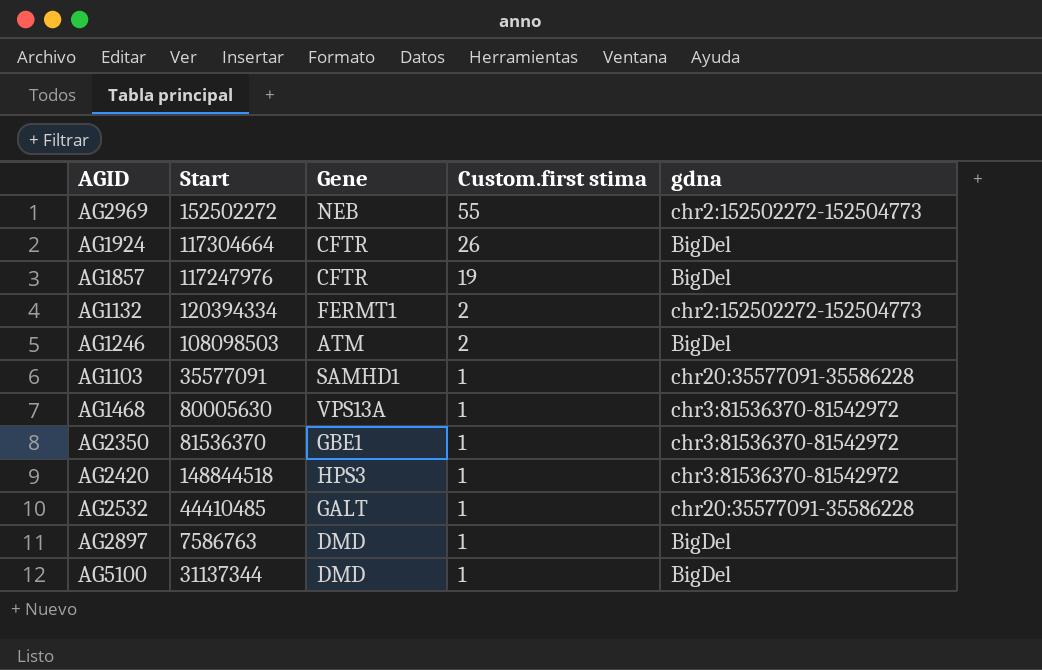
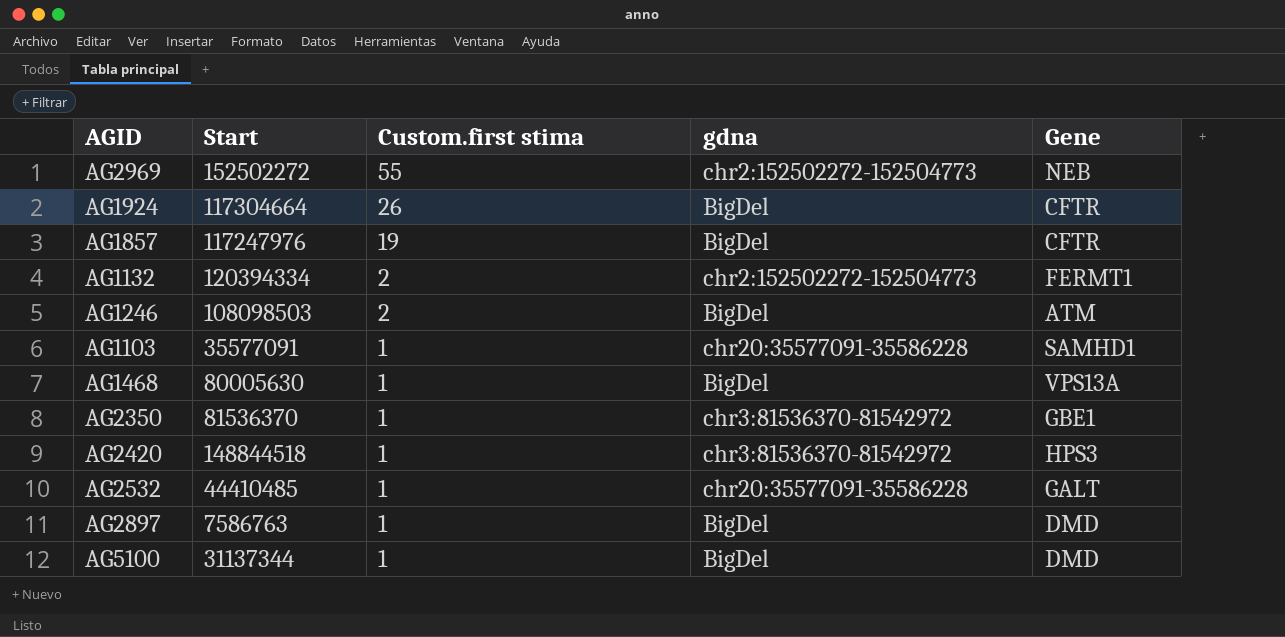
column Gene | position: 3 -> 5
AG1468 | gdna: chr3:81536370-81542972 -> BigDel

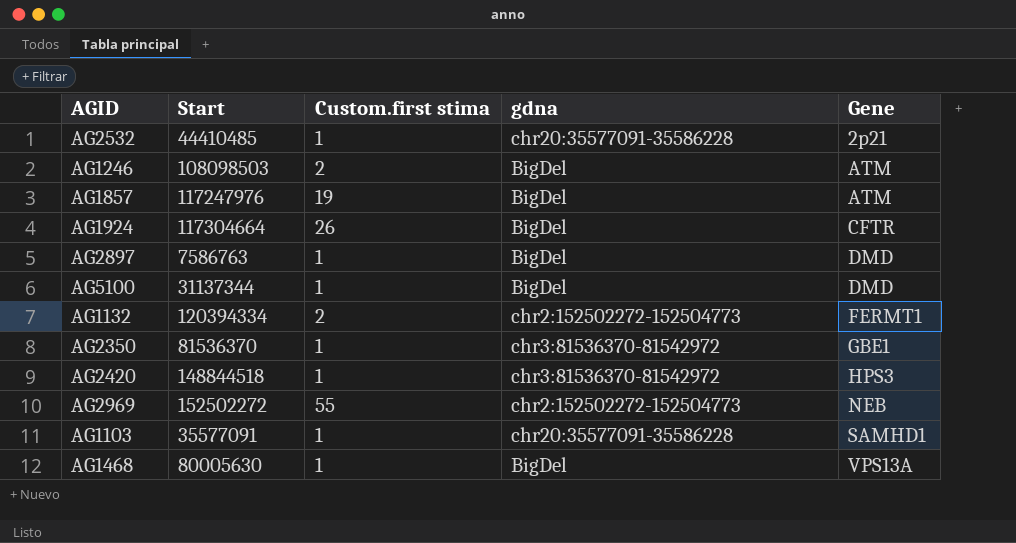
row order: Custom.first stima descending -> Gene ascending
AG2532 | Gene: GALT -> 2p21
AG1857 | Gene: CFTR -> ATM

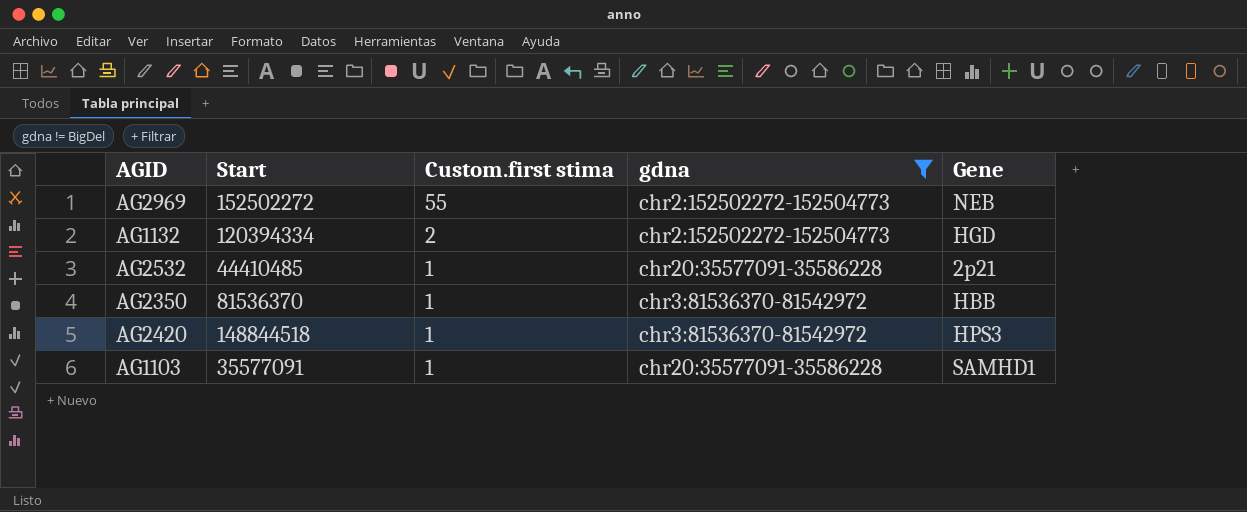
filter: none -> gdna != BigDel
row order: Gene ascending -> Custom.first stima descending
AG1132 | Gene: FERMT1 -> HGD
AG2350 | Gene: GBE1 -> HBB

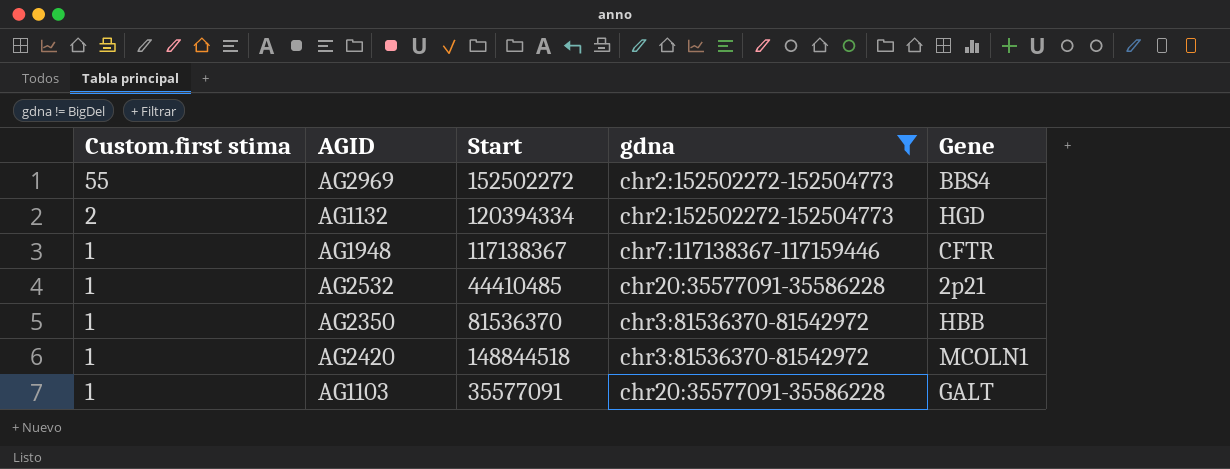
column Custom.first stima | position: 3 -> 1
AG2969 | Gene: NEB -> BBS4
row AG1948: none -> 1 | 117138367 | chr7:117138367-117159446 | CFTR
AG2420 | Gene: HPS3 -> MCOLN1
AG1103 | Gene: SAMHD1 -> GALT

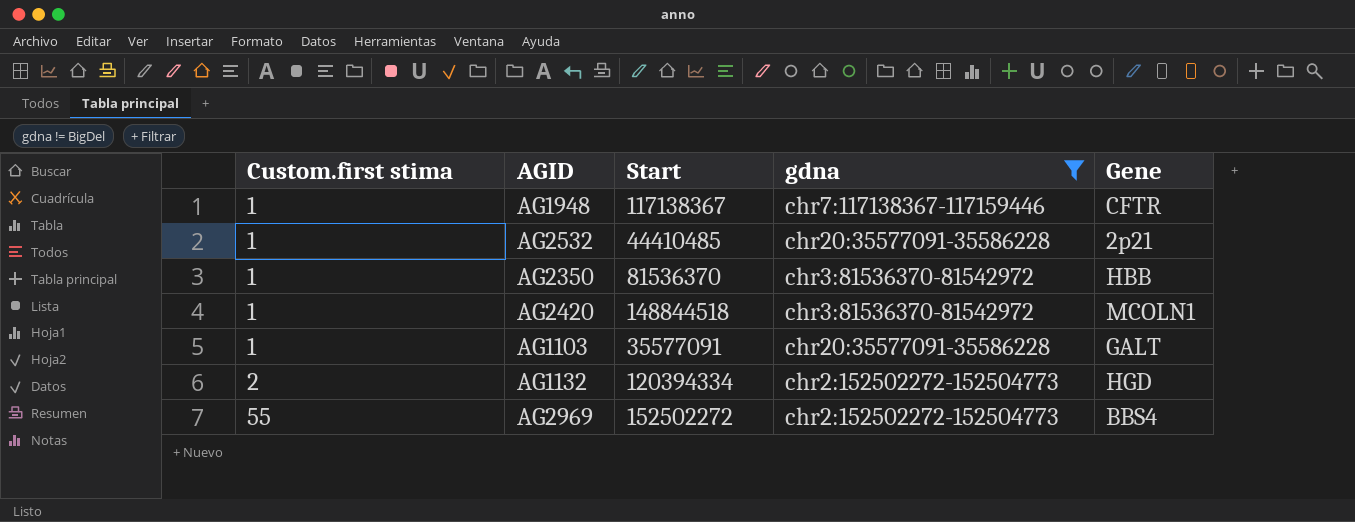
row order: Custom.first stima descending -> Custom.first stima ascending

